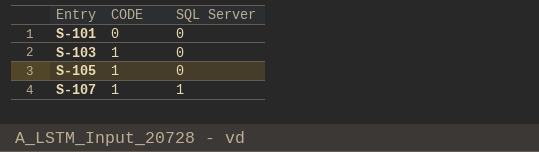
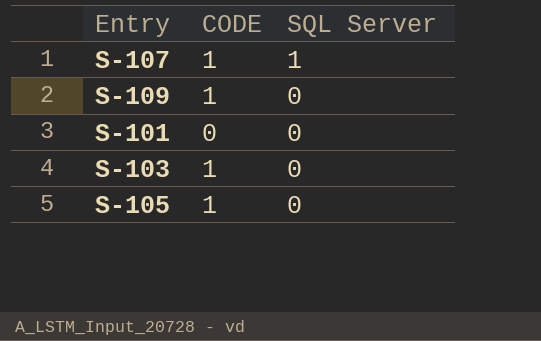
row order: Entry ascending -> SQL Server descending
row S-109: none -> 1 | 0

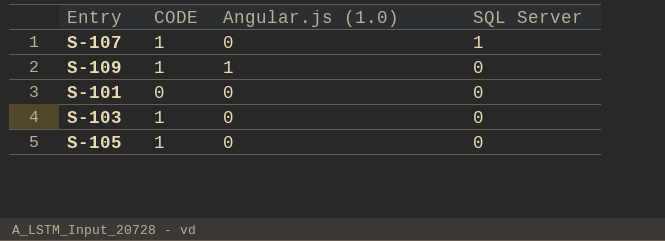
column Angular.js (1.0) | position: none -> 3

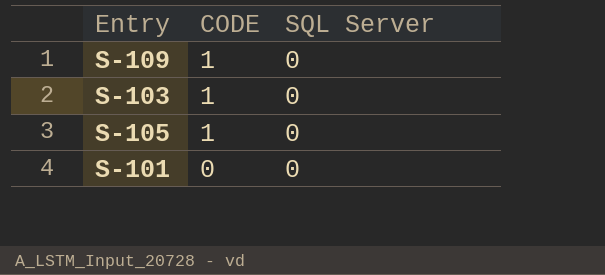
row order: SQL Server descending -> CODE descending
column Angular.js (1.0) | position: 3 -> none
row S-107: 1 | 0 | 1 -> none

